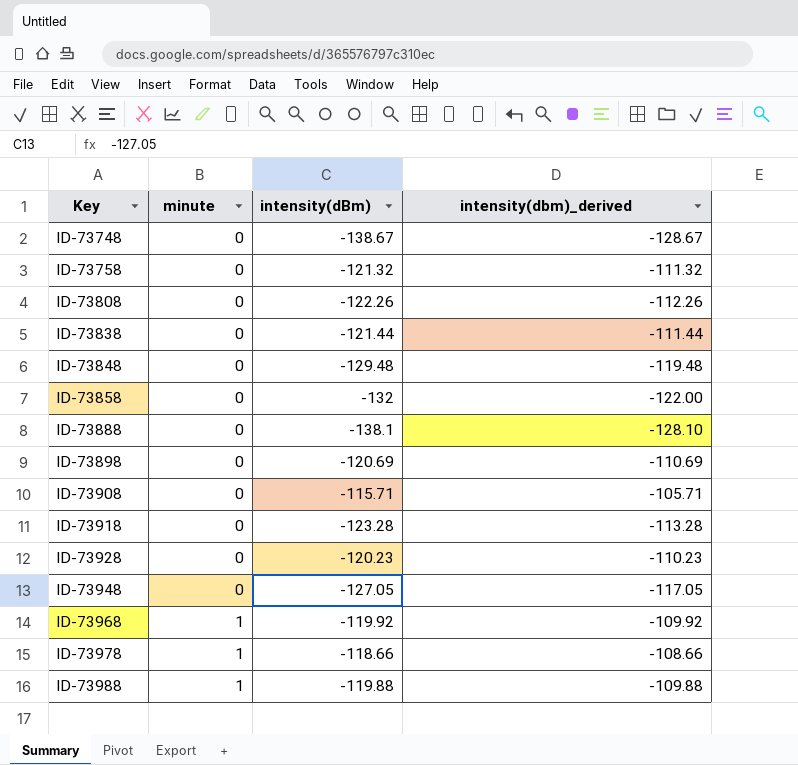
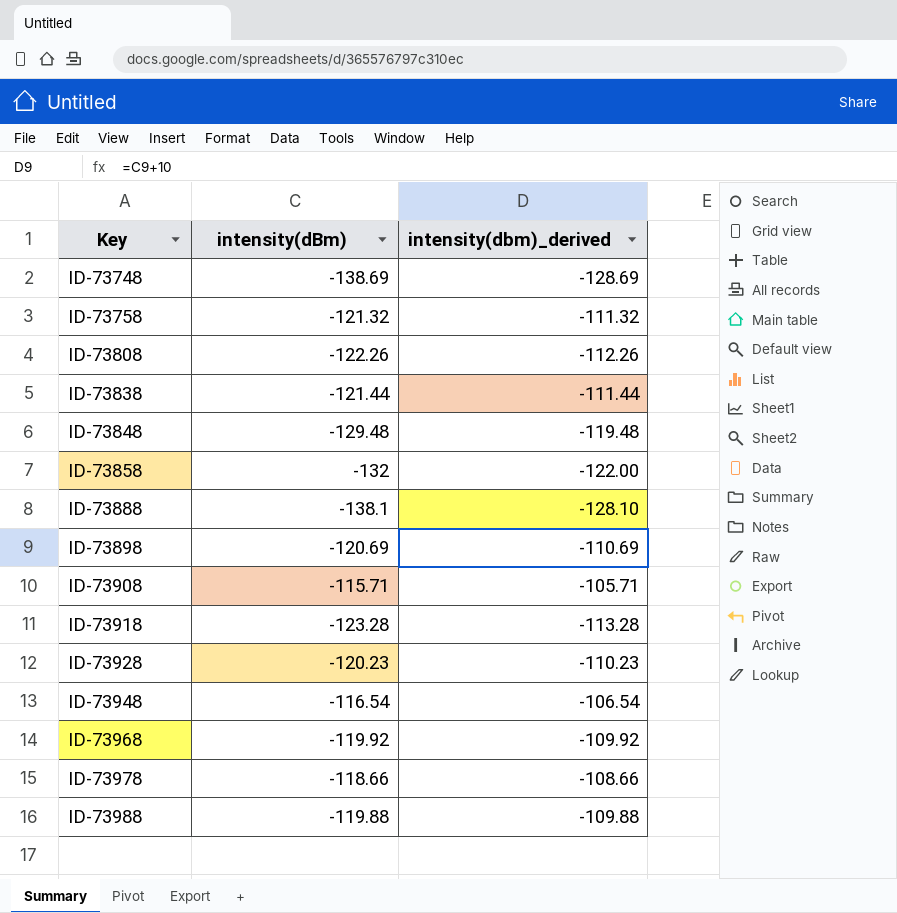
column minute | position: 2 -> none
ID-73748 | intensity(dBm): -138.67 -> -138.69
ID-73748 | intensity(dbm)_derived: -128.67 -> -128.69
ID-73948 | intensity(dBm): -127.05 -> -116.54
ID-73948 | intensity(dbm)_derived: -117.05 -> -106.54

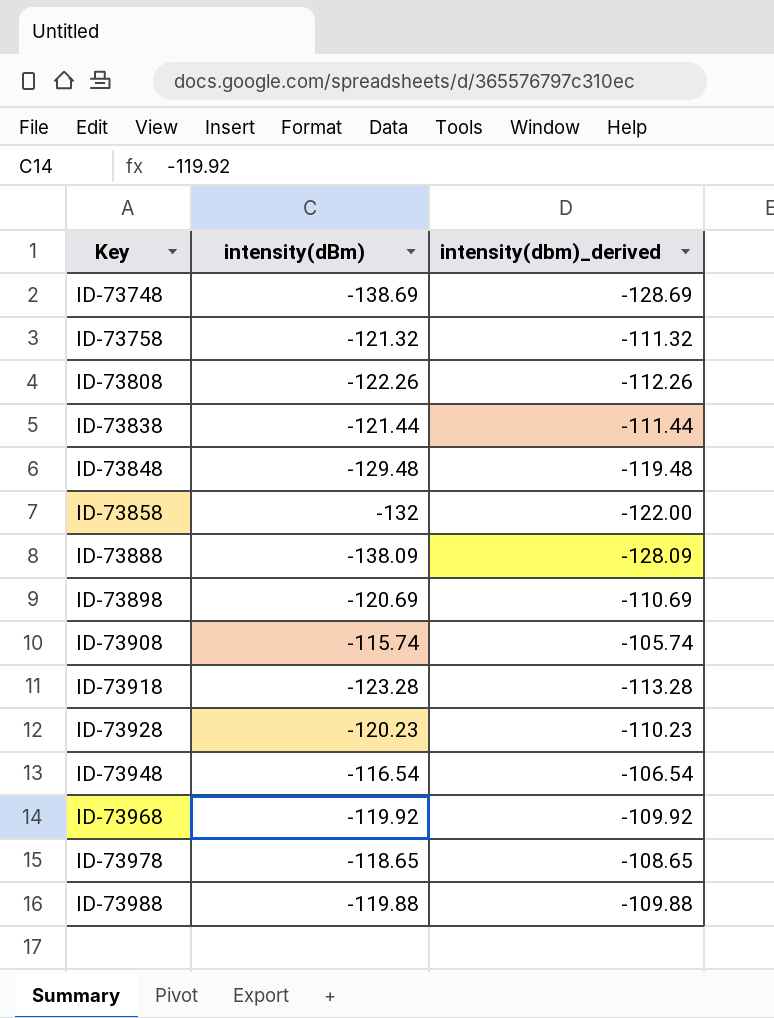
ID-73888 | intensity(dBm): -138.1 -> -138.09
ID-73888 | intensity(dbm)_derived: -128.10 -> -128.09
ID-73908 | intensity(dBm): -115.71 -> -115.74
ID-73908 | intensity(dbm)_derived: -105.71 -> -105.74
ID-73978 | intensity(dBm): -118.66 -> -118.65
ID-73978 | intensity(dbm)_derived: -108.66 -> -108.65

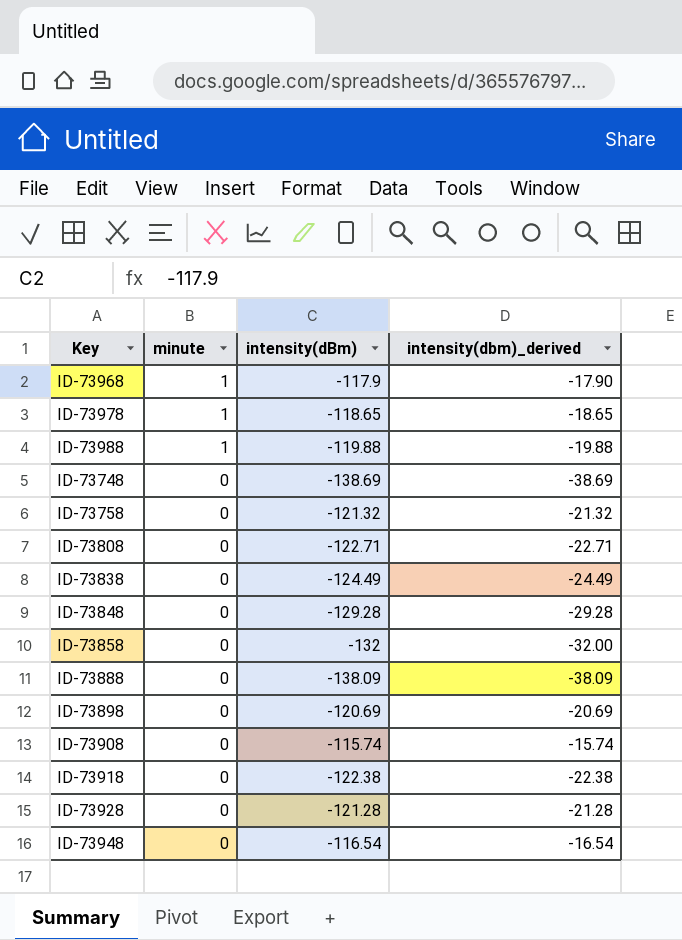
row order: Key ascending -> minute descending
column minute | position: none -> 2
column intensity(dbm)_derived | formula: [intensity(dBm)] + 10 -> [intensity(dBm)] + 100
ID-73968 | intensity(dBm): -119.92 -> -117.9
ID-73808 | intensity(dBm): -122.26 -> -122.71
ID-73838 | intensity(dBm): -121.44 -> -124.49
ID-73848 | intensity(dBm): -129.48 -> -129.28
ID-73918 | intensity(dBm): -123.28 -> -122.38
ID-73928 | intensity(dBm): -120.23 -> -121.28

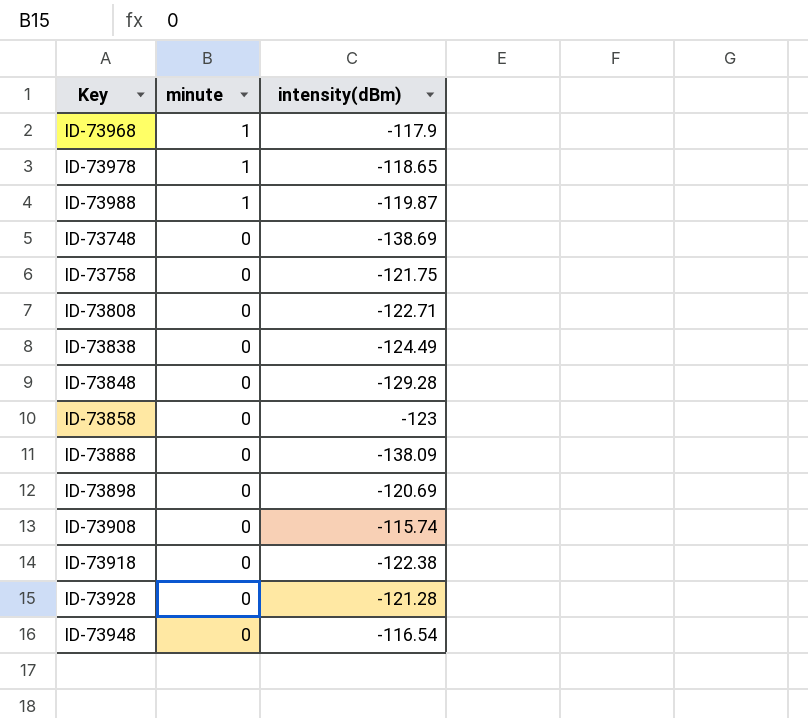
column intensity(dbm)_derived | formula: [intensity(dBm)] + 100 -> none
ID-73988 | intensity(dBm): -119.88 -> -119.87
ID-73758 | intensity(dBm): -121.32 -> -121.75
ID-73858 | intensity(dBm): -132 -> -123

